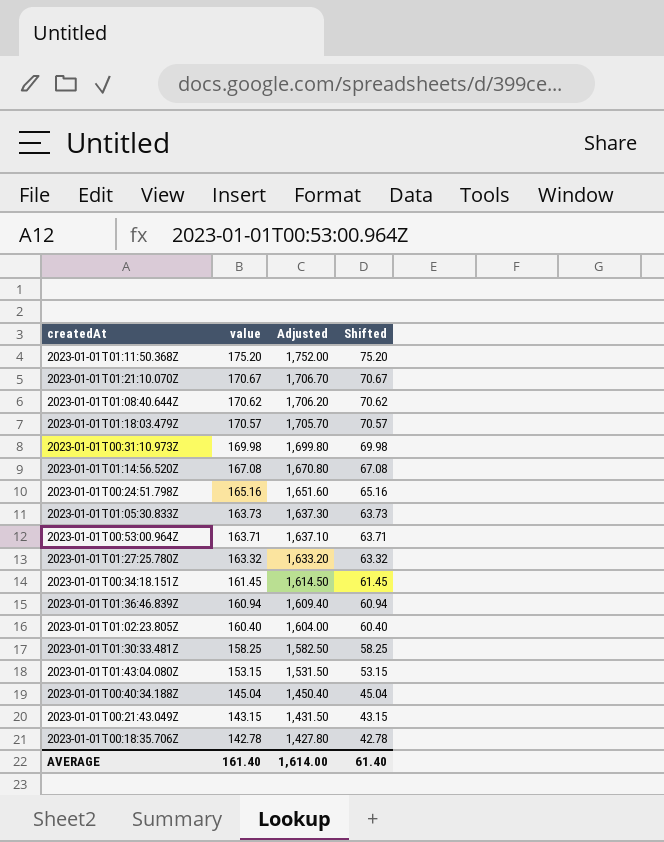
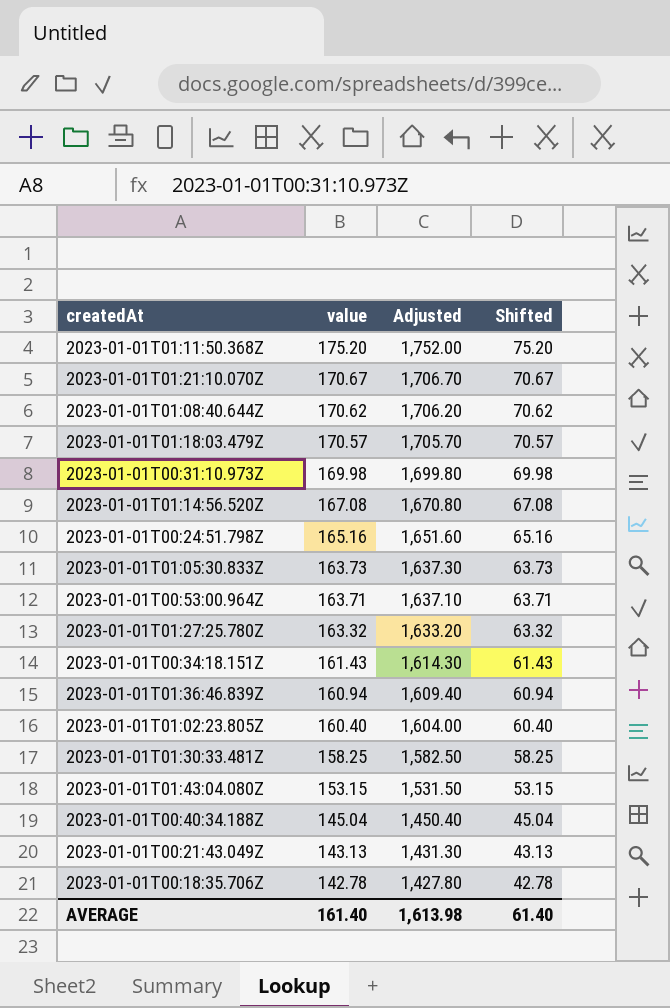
2023-01-01T00:34:18.151Z | value: 161.45 -> 161.43
2023-01-01T00:34:18.151Z | Adjusted: 1,614.50 -> 1,614.30
2023-01-01T00:34:18.151Z | Shifted: 61.45 -> 61.43
2023-01-01T00:21:43.049Z | value: 143.15 -> 143.13
2023-01-01T00:21:43.049Z | Adjusted: 1,431.50 -> 1,431.30
2023-01-01T00:21:43.049Z | Shifted: 43.15 -> 43.13
AVERAGE | Adjusted: 1,614.00 -> 1,613.98

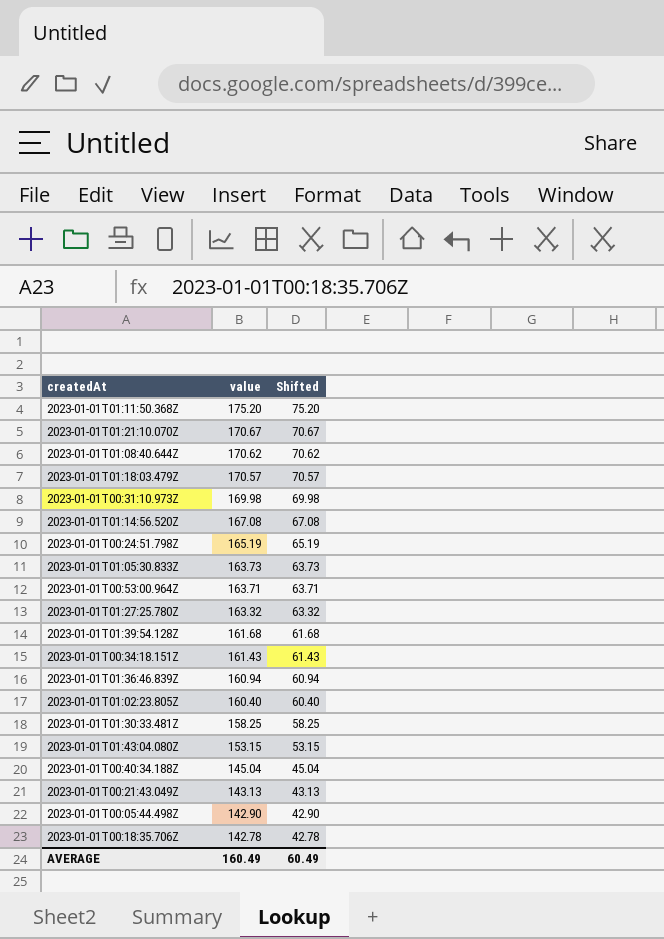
column Adjusted | formula: [value] * 10 -> none
2023-01-01T00:24:51.798Z | value: 165.16 -> 165.19
2023-01-01T00:24:51.798Z | Shifted: 65.16 -> 65.19
row 2023-01-01T01:39:54.128Z: none -> 161.68 | 61.68
row 2023-01-01T00:05:44.498Z: none -> 142.90 | 42.90
AVERAGE | value: 161.40 -> 160.49
AVERAGE | Shifted: 61.40 -> 60.49

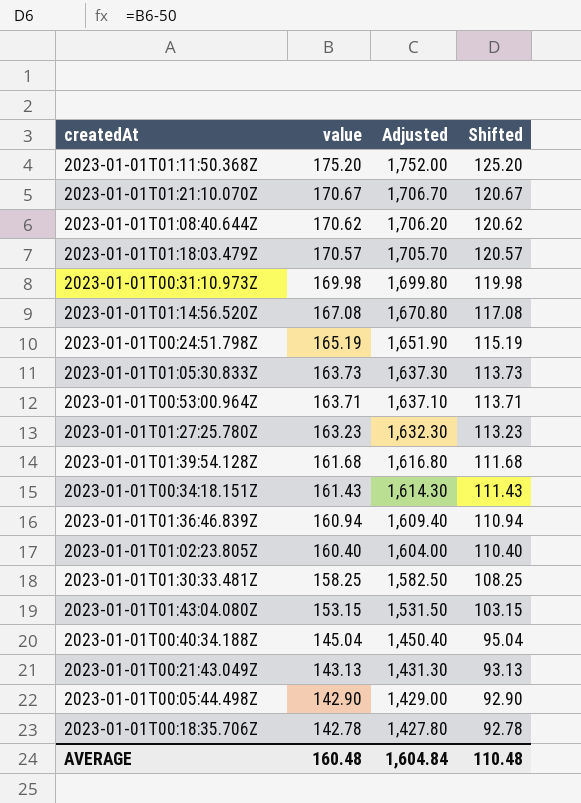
column Adjusted | formula: none -> [value] * 10
column Shifted | formula: [value] - 100 -> [value] - 50
2023-01-01T01:27:25.780Z | value: 163.32 -> 163.23
AVERAGE | value: 160.49 -> 160.48
AVERAGE | Shifted: 60.49 -> 110.48

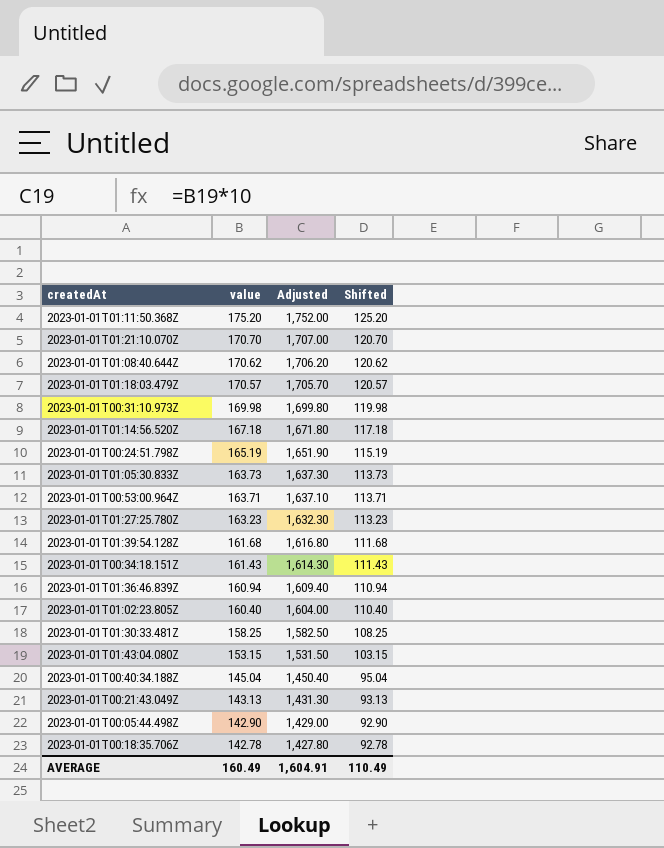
2023-01-01T01:21:10.070Z | value: 170.67 -> 170.70
2023-01-01T01:21:10.070Z | Adjusted: 1,706.70 -> 1,707.00
2023-01-01T01:21:10.070Z | Shifted: 120.67 -> 120.70
2023-01-01T01:14:56.520Z | value: 167.08 -> 167.18
2023-01-01T01:14:56.520Z | Adjusted: 1,670.80 -> 1,671.80
2023-01-01T01:14:56.520Z | Shifted: 117.08 -> 117.18
AVERAGE | value: 160.48 -> 160.49
AVERAGE | Adjusted: 1,604.84 -> 1,604.91
AVERAGE | Shifted: 110.48 -> 110.49

